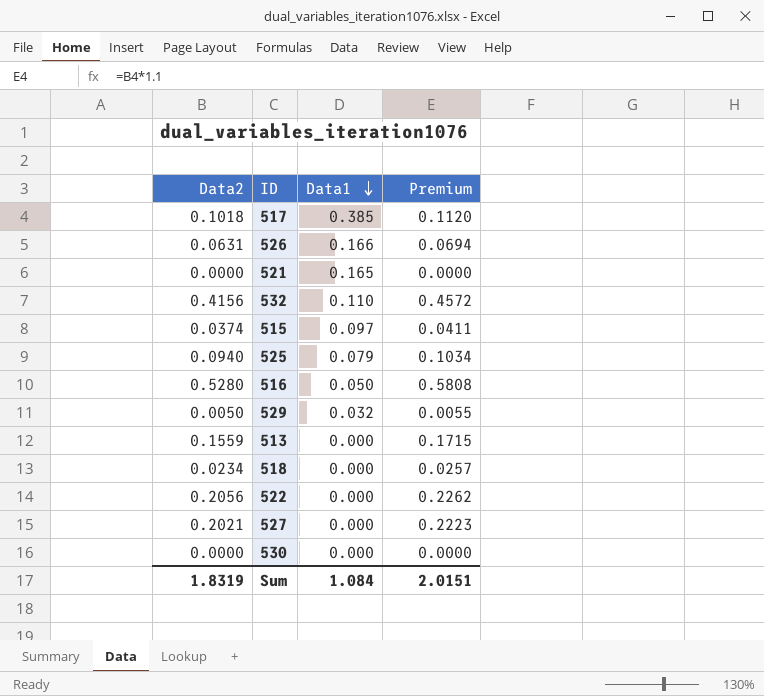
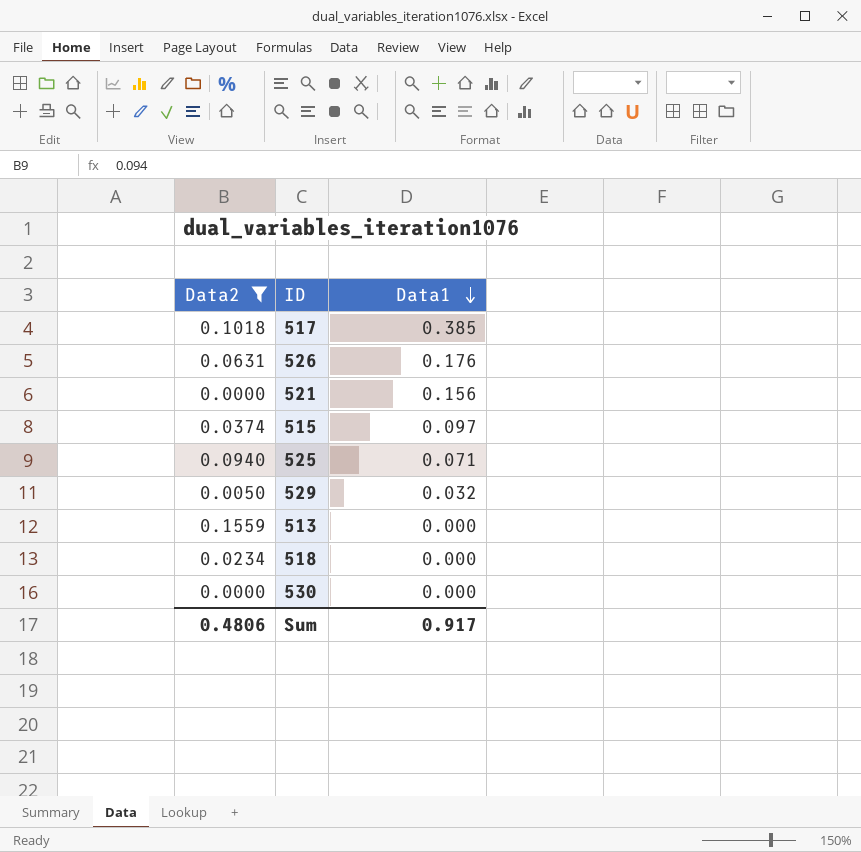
filter: none -> Data2 <= 0.1559
column Premium | formula: [Data2] * 1.1 -> none
526 | Data1: 0.166 -> 0.176
521 | Data1: 0.165 -> 0.156
525 | Data1: 0.079 -> 0.071
Sum | Data2: 1.8319 -> 0.4806
Sum | Data1: 1.084 -> 0.917

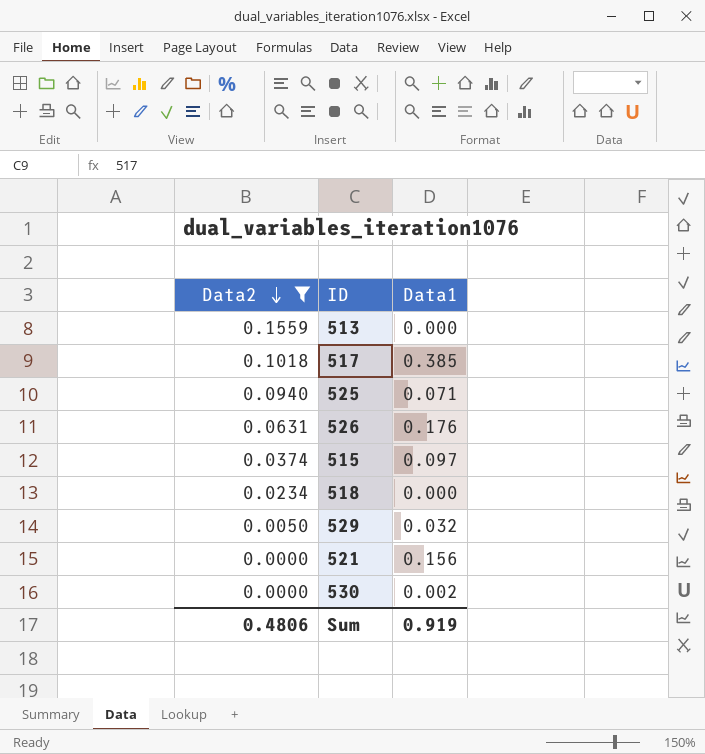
row order: Data1 descending -> Data2 descending
530 | Data1: 0.000 -> 0.002
Sum | Data1: 0.917 -> 0.919

